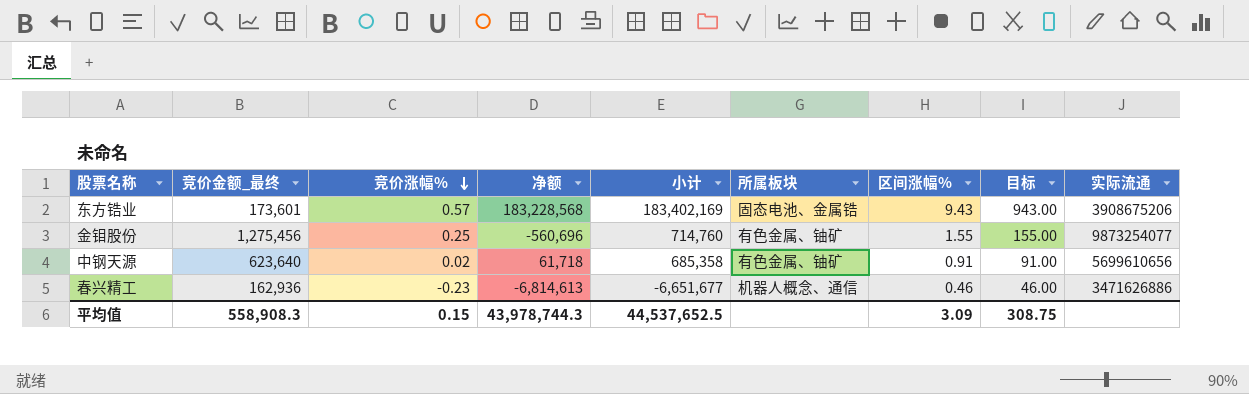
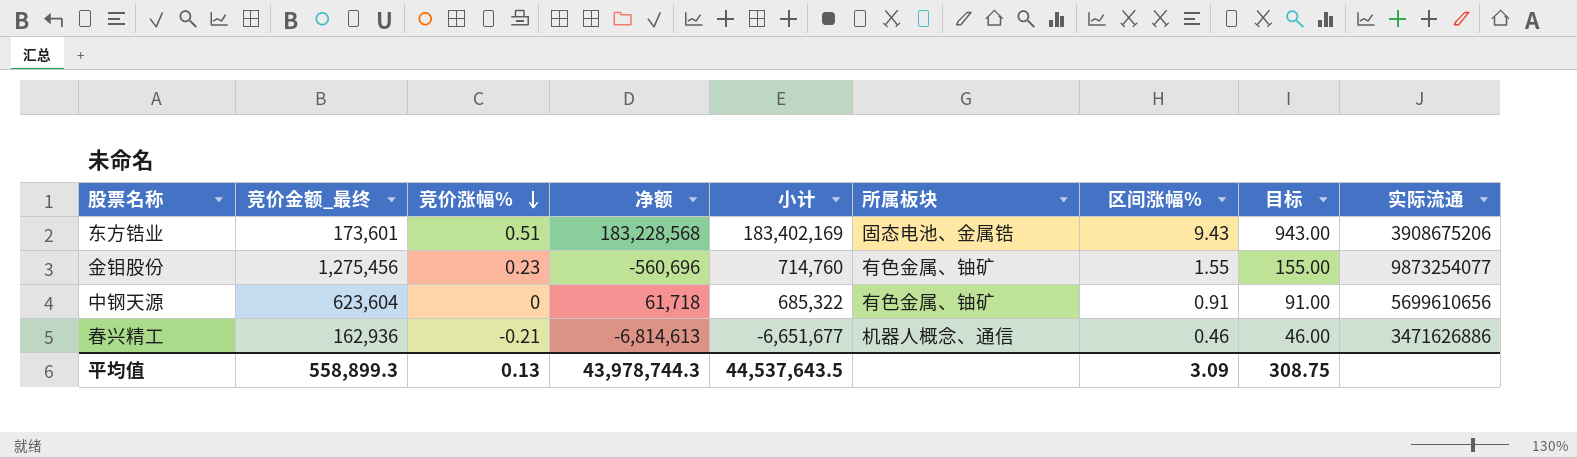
东方锆业 | 竞价涨幅%: 0.57 -> 0.51
金钼股份 | 竞价涨幅%: 0.25 -> 0.23
中钢天源 | 竞价金额_最终: 623,640 -> 623,604
中钢天源 | 竞价涨幅%: 0.02 -> 0
中钢天源 | 小计: 685,358 -> 685,322
春兴精工 | 竞价涨幅%: -0.23 -> -0.21
平均值 | 竞价金额_最终: 558,908.3 -> 558,899.3
平均值 | 竞价涨幅%: 0.15 -> 0.13
平均值 | 小计: 44,537,652.5 -> 44,537,643.5

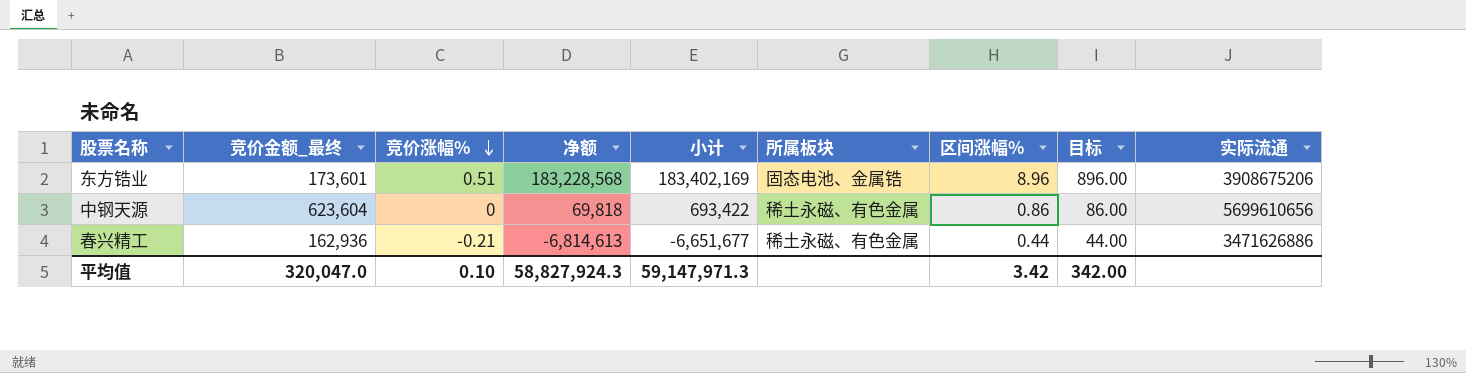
row 金钼股份: 1,275,456 | 0.23 | -560,696 | 714,760 | 有色金属、铀矿 | 1.55 | 155.00 | 9873254077 -> none
东方锆业 | 区间涨幅%: 9.43 -> 8.96
东方锆业 | 目标: 943.00 -> 896.00
中钢天源 | 净额: 61,718 -> 69,818
中钢天源 | 小计: 685,322 -> 693,422
中钢天源 | 所属板块: 有色金属、铀矿 -> 稀土永磁、有色金属
中钢天源 | 区间涨幅%: 0.91 -> 0.86
中钢天源 | 目标: 91.00 -> 86.00
春兴精工 | 所属板块: 机器人概念、通信 -> 稀土永磁、有色金属
春兴精工 | 区间涨幅%: 0.46 -> 0.44
春兴精工 | 目标: 46.00 -> 44.00
平均值 | 竞价金额_最终: 558,899.3 -> 320,047.0
平均值 | 竞价涨幅%: 0.13 -> 0.10
平均值 | 净额: 43,978,744.3 -> 58,827,924.3
平均值 | 小计: 44,537,643.5 -> 59,147,971.3
平均值 | 区间涨幅%: 3.09 -> 3.42
平均值 | 目标: 308.75 -> 342.00

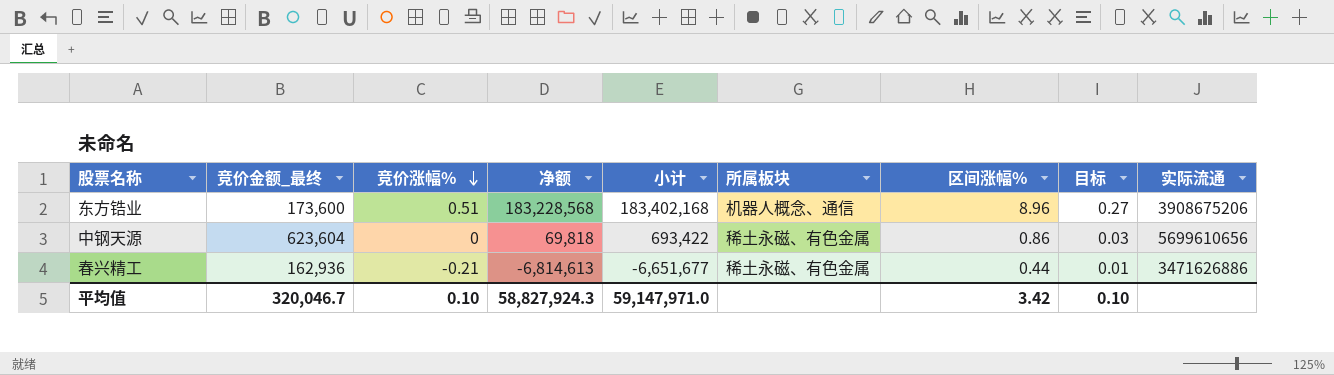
column 目标 | formula: [区间涨幅%] * 100 -> [区间涨幅%] * 0.03
东方锆业 | 竞价金额_最终: 173,601 -> 173,600
东方锆业 | 小计: 183,402,169 -> 183,402,168
东方锆业 | 所属板块: 固态电池、金属锆 -> 机器人概念、通信
平均值 | 竞价金额_最终: 320,047.0 -> 320,046.7
平均值 | 小计: 59,147,971.3 -> 59,147,971.0
平均值 | 目标: 342.00 -> 0.10

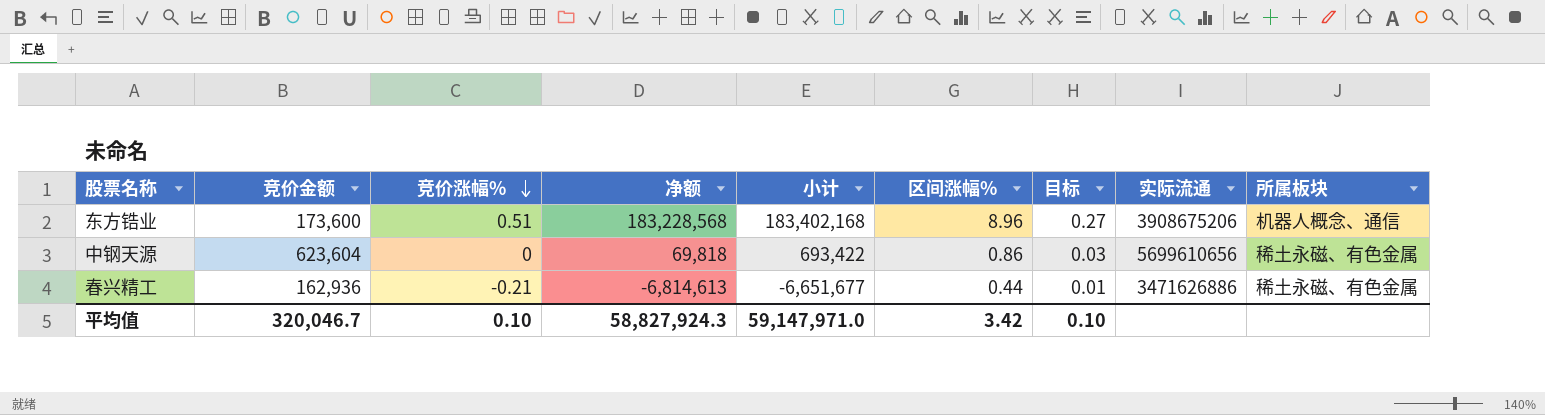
column name: 竞价金额_最终 -> 竞价金额
column 所属板块 | position: 6 -> 9

